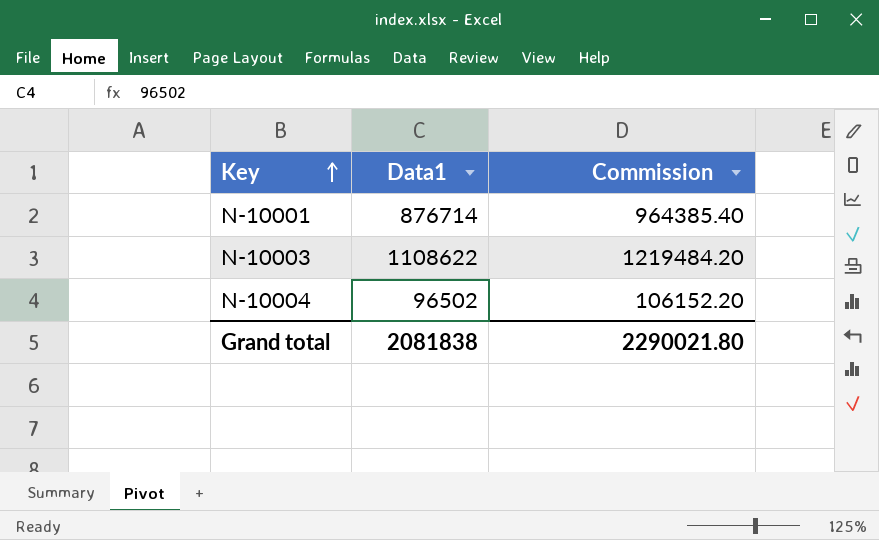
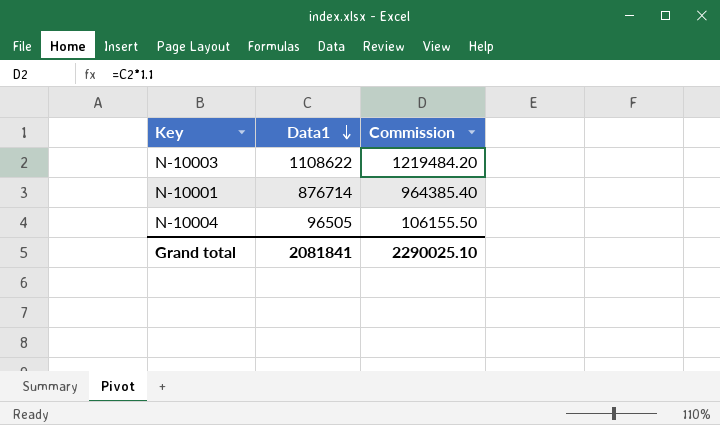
row order: Key ascending -> Data1 descending
N-10004 | Data1: 96502 -> 96505
N-10004 | Commission: 106152.20 -> 106155.50
Grand total | Data1: 2081838 -> 2081841
Grand total | Commission: 2290021.80 -> 2290025.10

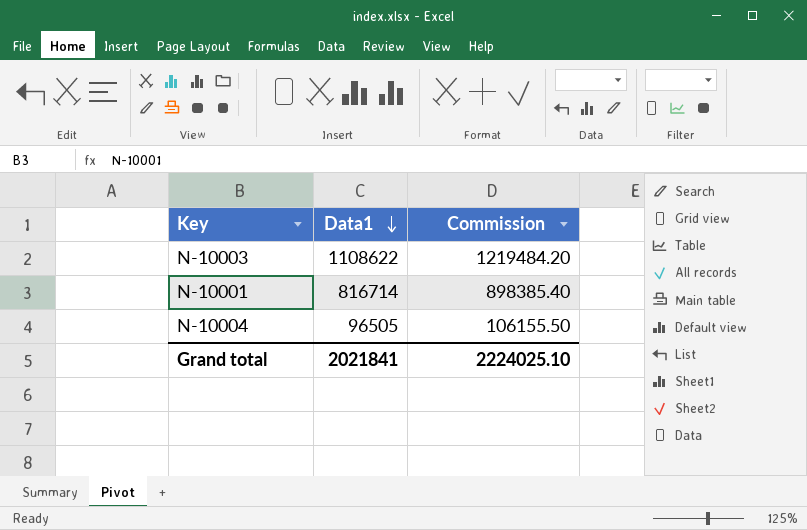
N-10001 | Data1: 876714 -> 816714
N-10001 | Commission: 964385.40 -> 898385.40
Grand total | Data1: 2081841 -> 2021841
Grand total | Commission: 2290025.10 -> 2224025.10

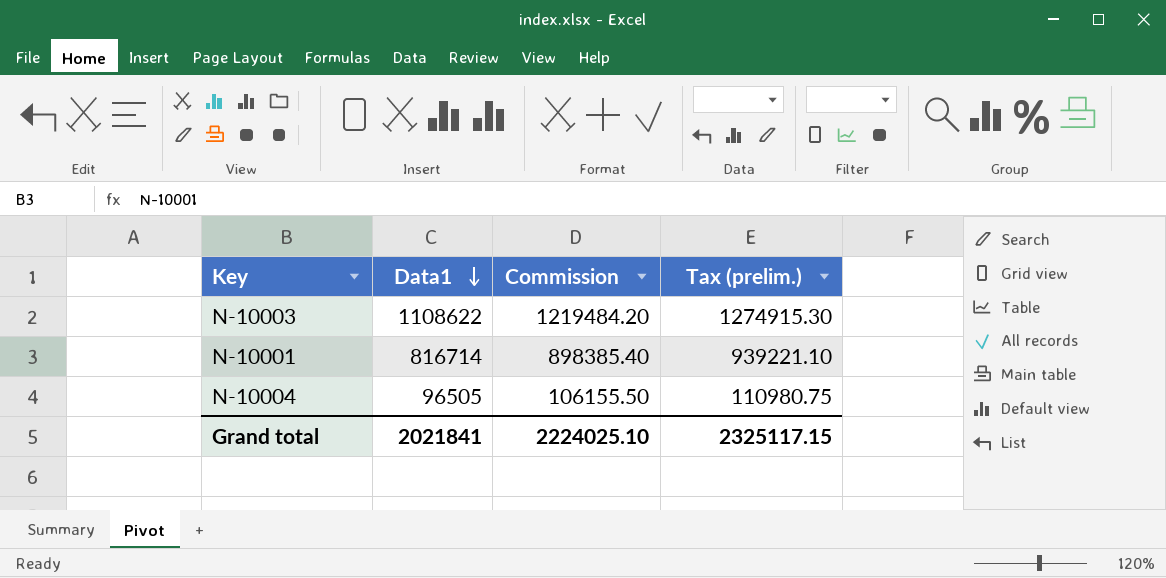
column Tax (prelim.) | formula: none -> [Data1] * 1.15

